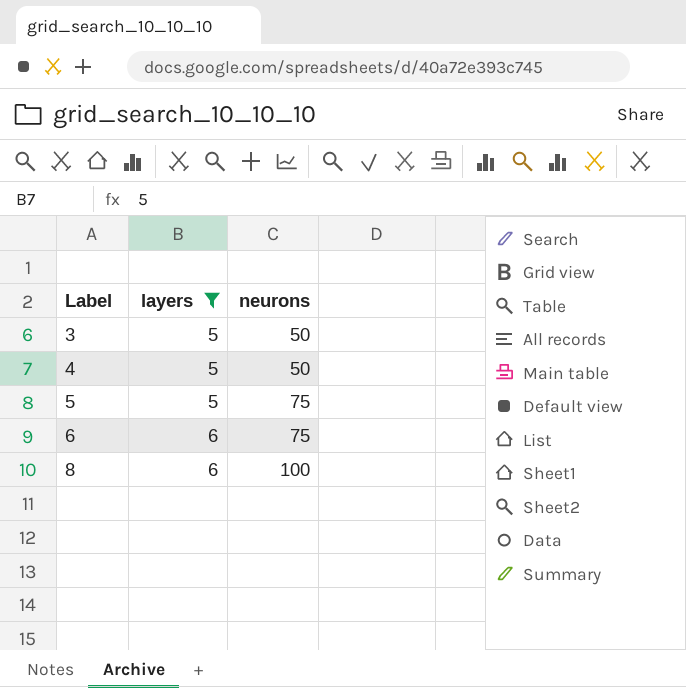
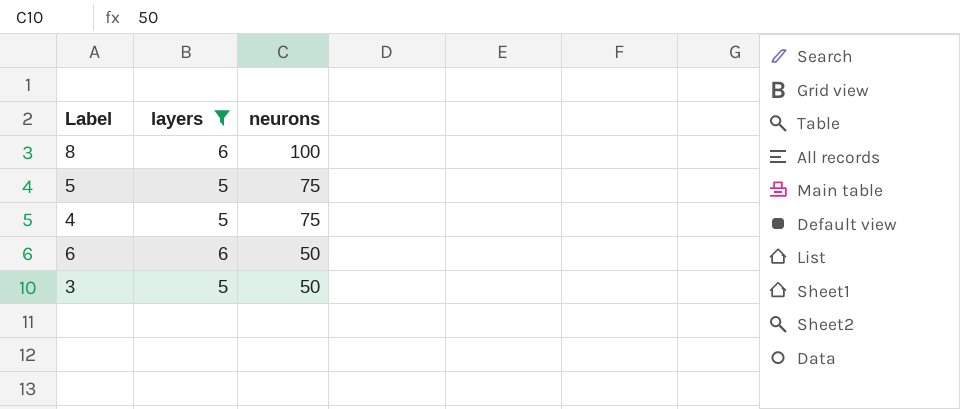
row order: Label ascending -> neurons descending
4 | neurons: 50 -> 75
6 | neurons: 75 -> 50

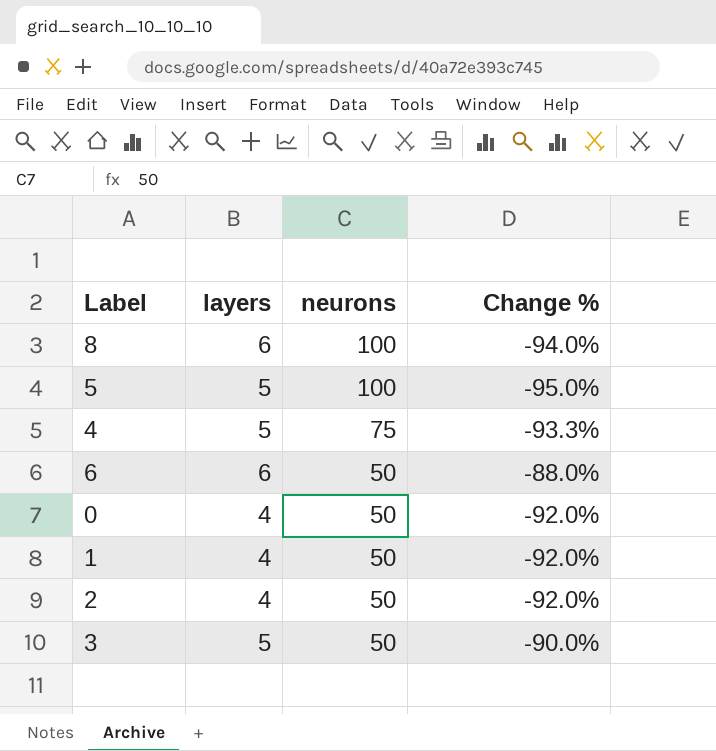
filter: layers != 4 -> none
column Change % | formula: none -> ([layers] - [neurons]) / [neurons]
5 | neurons: 75 -> 100

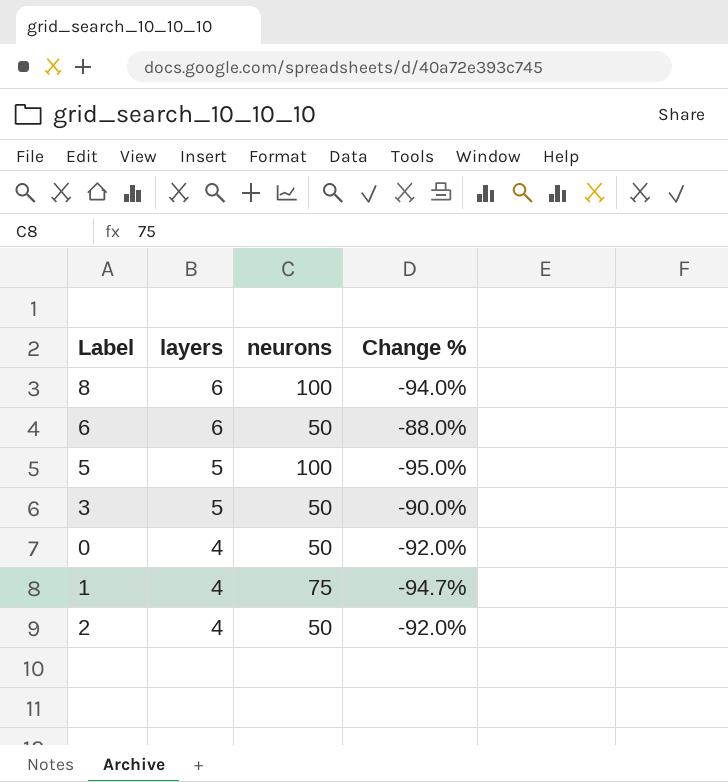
row order: neurons descending -> layers descending
row 4: 5 | 75 | -93.3% -> none
1 | neurons: 50 -> 75
1 | Change %: -92.0% -> -94.7%

